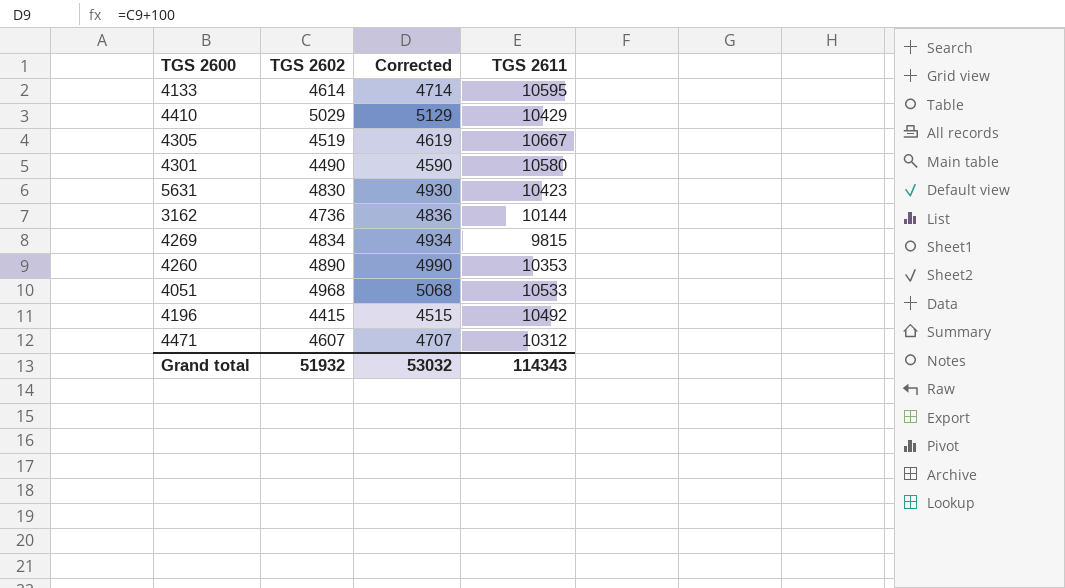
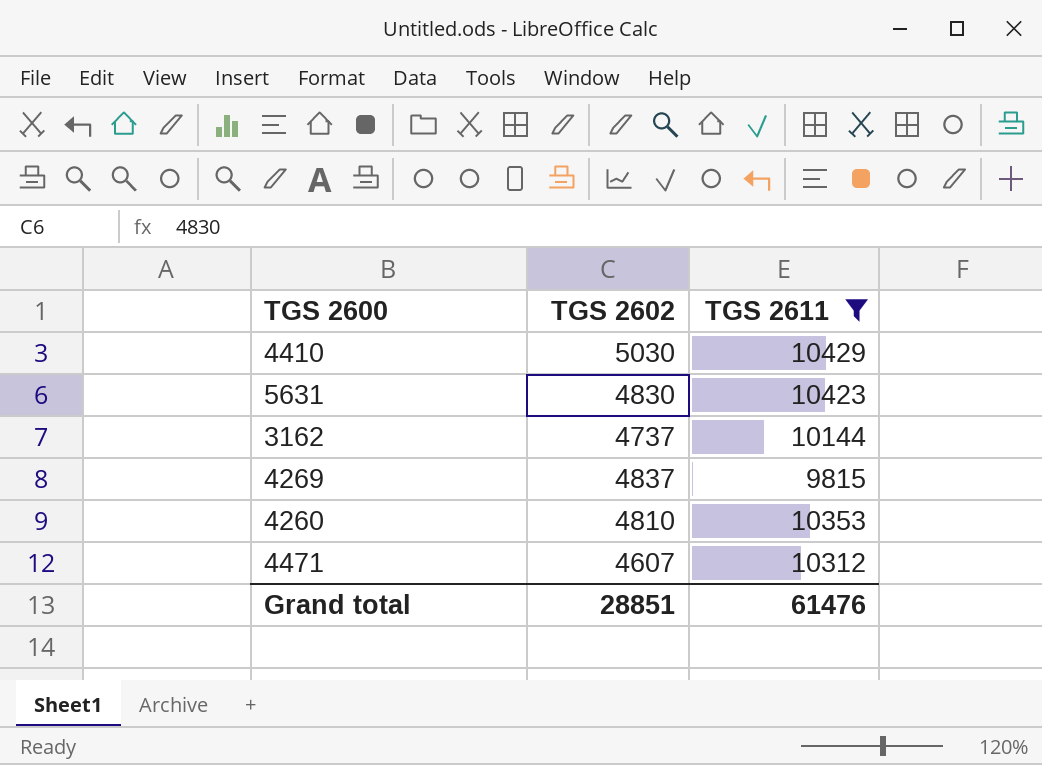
filter: none -> TGS 2611 <= 10429
column Corrected | formula: [TGS 2602] + 100 -> none
4410 | TGS 2602: 5029 -> 5030
3162 | TGS 2602: 4736 -> 4737
4269 | TGS 2602: 4834 -> 4837
4260 | TGS 2602: 4890 -> 4810
Grand total | TGS 2602: 51932 -> 28851
Grand total | TGS 2611: 114343 -> 61476

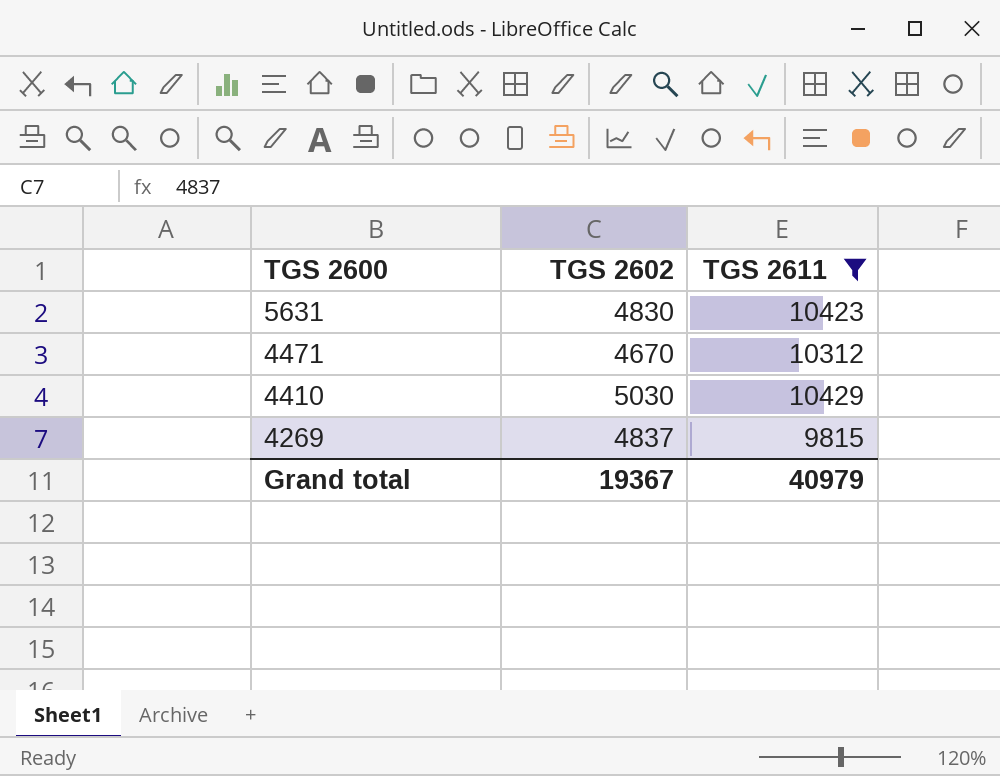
row order: none -> TGS 2600 descending
row 3162: 4737 | 10144 -> none
row 4260: 4810 | 10353 -> none
4471 | TGS 2602: 4607 -> 4670
Grand total | TGS 2602: 28851 -> 19367
Grand total | TGS 2611: 61476 -> 40979

